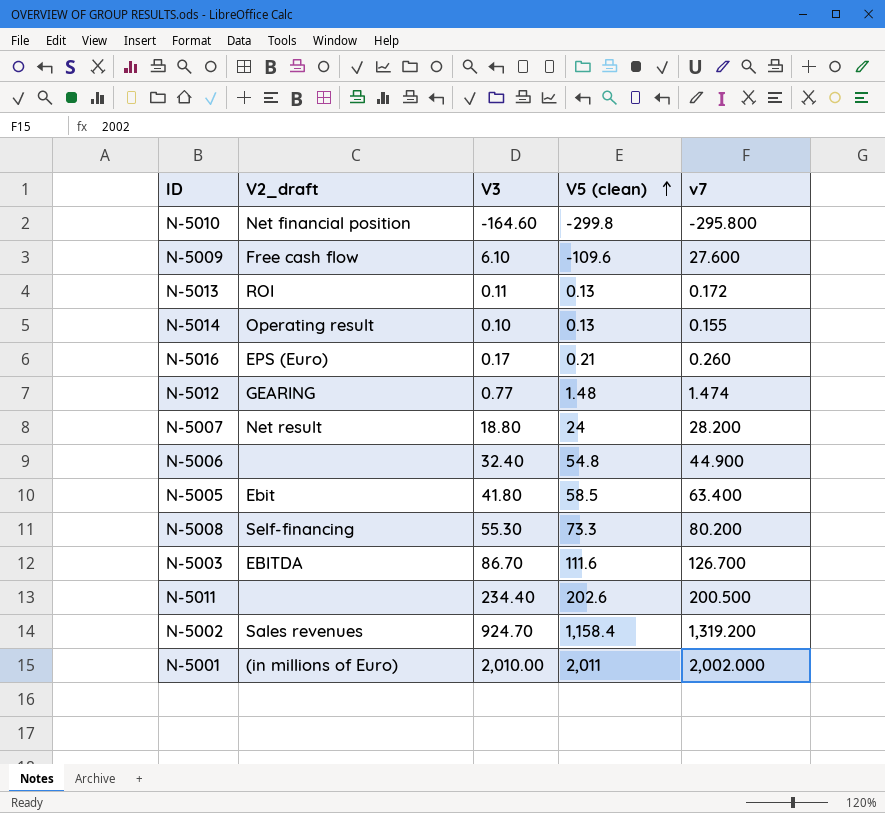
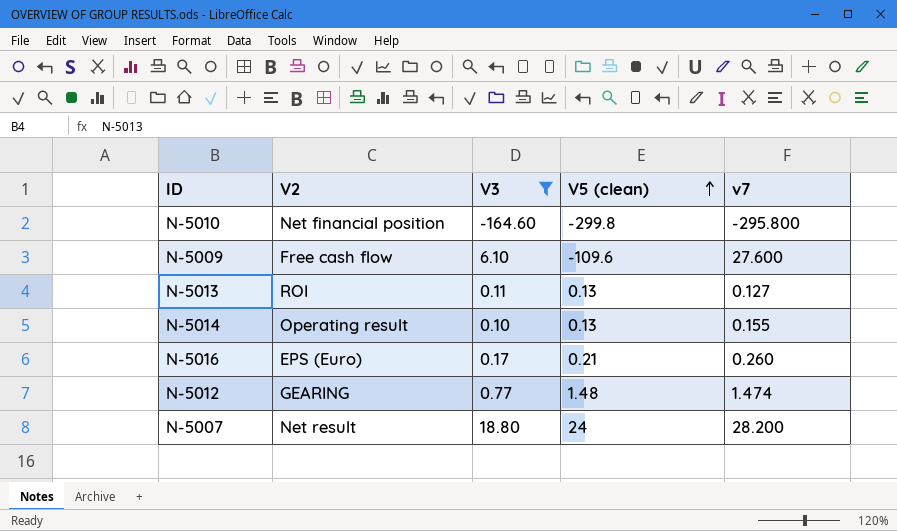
filter: none -> V3 <= 18.80
column name: V2_draft -> V2
N-5013 | v7: 0.172 -> 0.127

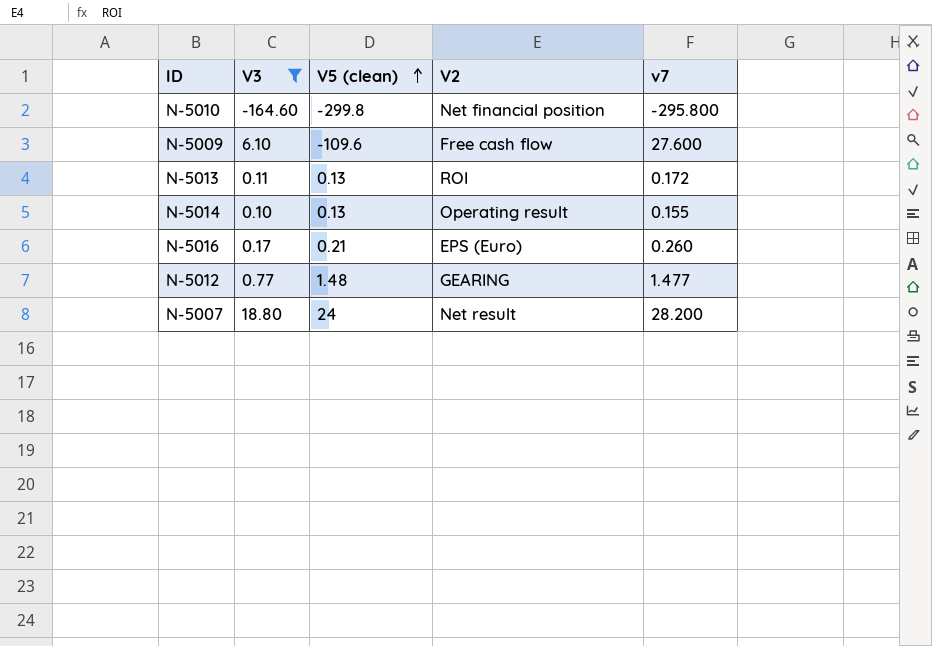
column V2 | position: 2 -> 4
N-5013 | v7: 0.127 -> 0.172
N-5012 | v7: 1.474 -> 1.477

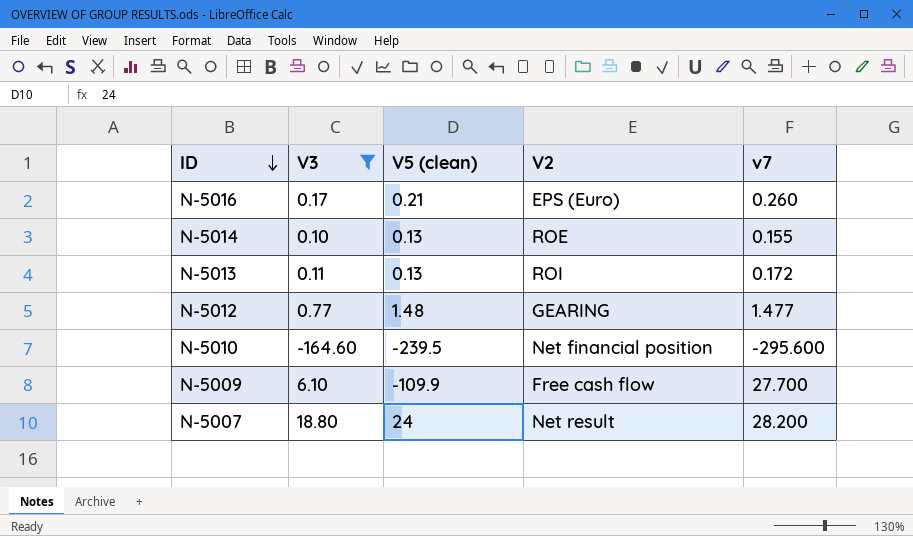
row order: V5 (clean) ascending -> ID descending
N-5014 | V2: Operating result -> ROE
N-5010 | V5 (clean): -299.8 -> -239.5
N-5010 | v7: -295.800 -> -295.600
N-5009 | V5 (clean): -109.6 -> -109.9
N-5009 | v7: 27.600 -> 27.700

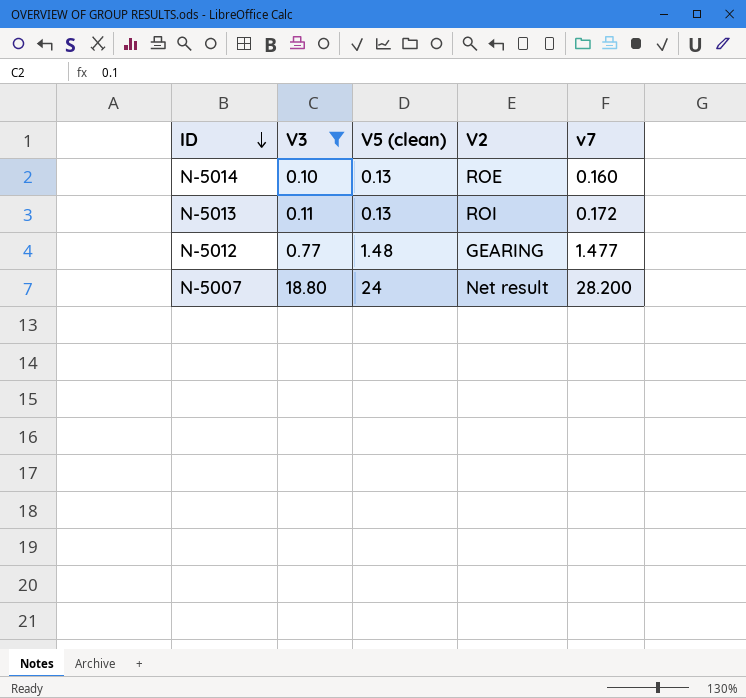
row N-5016: 0.17 | 0.21 | EPS (Euro) | 0.260 -> none
row N-5010: -164.60 | -239.5 | Net financial position | -295.600 -> none
row N-5009: 6.10 | -109.9 | Free cash flow | 27.700 -> none
N-5014 | v7: 0.155 -> 0.160

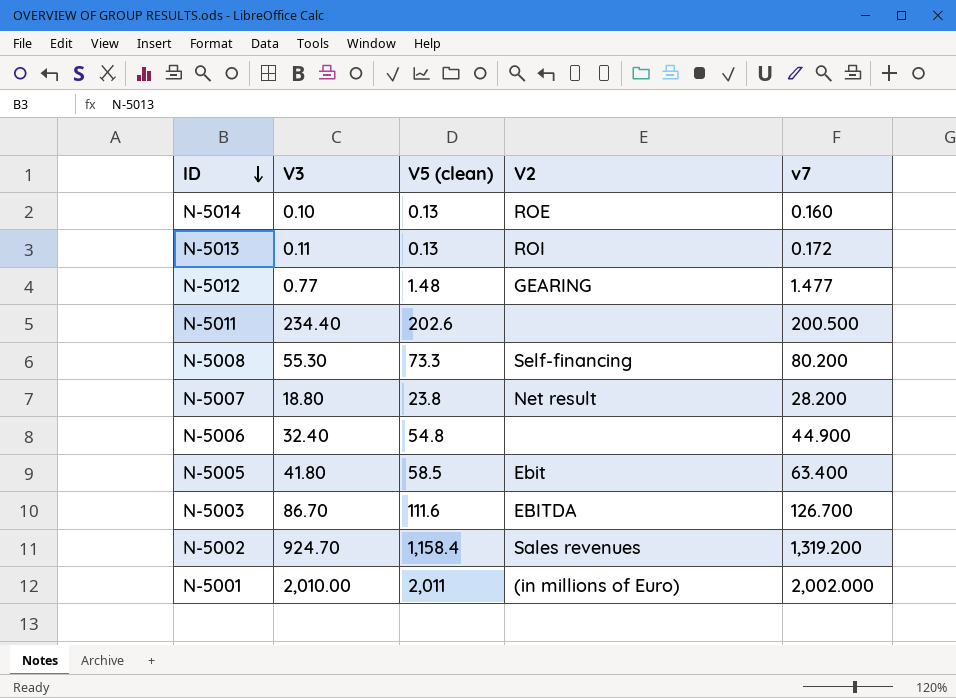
filter: V3 <= 18.80 -> none
N-5007 | V5 (clean): 24 -> 23.8

